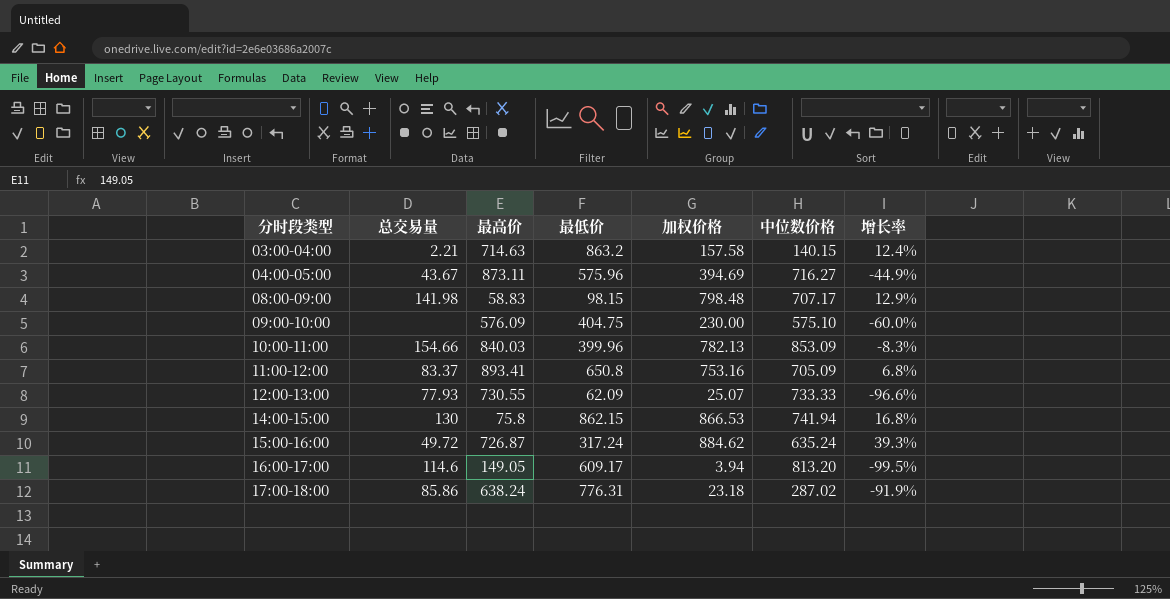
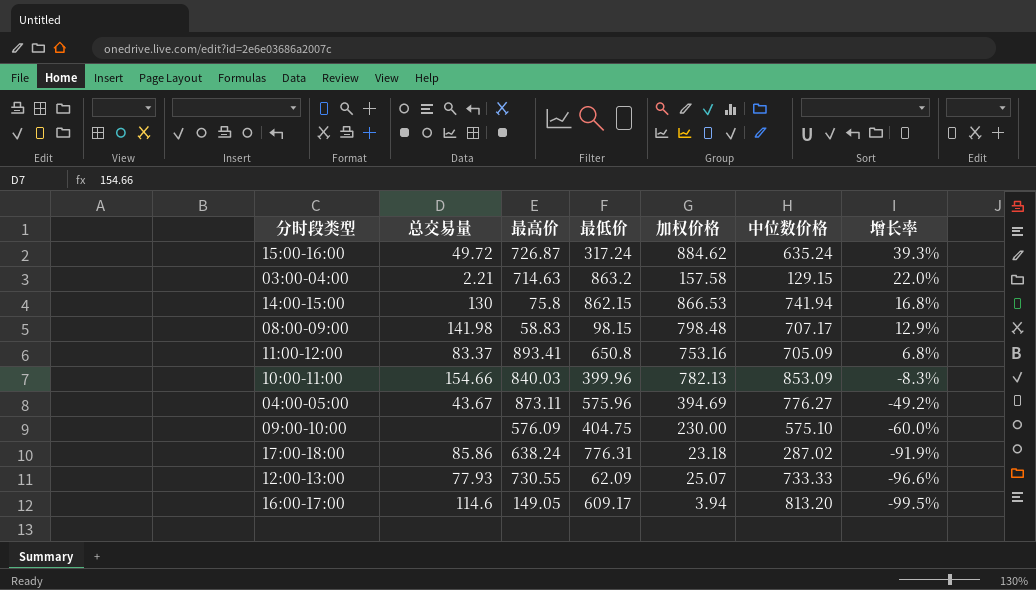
row order: 分时段类型 ascending -> 增长率 descending
03:00-04:00 | 中位数价格: 140.15 -> 129.15
03:00-04:00 | 增长率: 12.4% -> 22.0%
04:00-05:00 | 中位数价格: 716.27 -> 776.27
04:00-05:00 | 增长率: -44.9% -> -49.2%

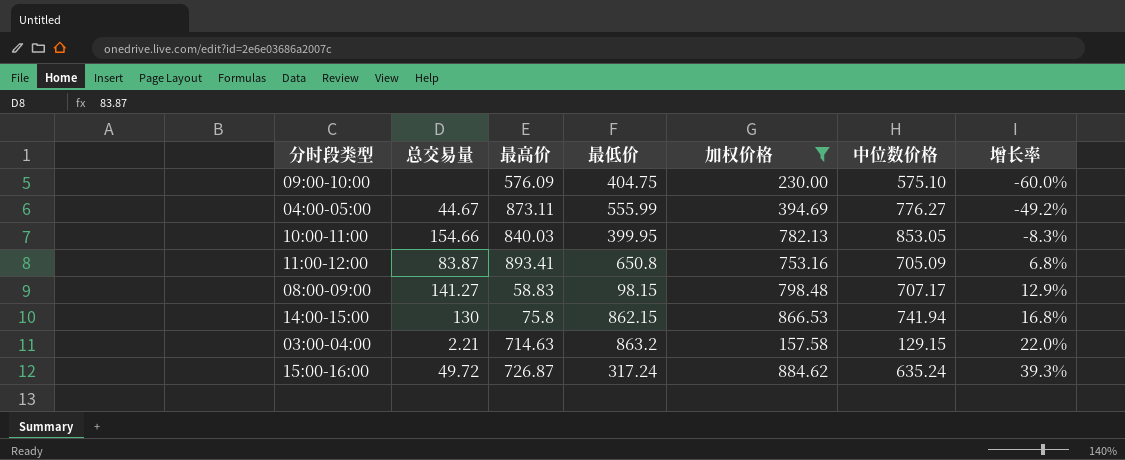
filter: none -> 加权价格 >= 157.58
row order: 增长率 descending -> 增长率 ascending
04:00-05:00 | 总交易量: 43.67 -> 44.67
04:00-05:00 | 最低价: 575.96 -> 555.99
10:00-11:00 | 最低价: 399.96 -> 399.95
10:00-11:00 | 中位数价格: 853.09 -> 853.05
11:00-12:00 | 总交易量: 83.37 -> 83.87
08:00-09:00 | 总交易量: 141.98 -> 141.27

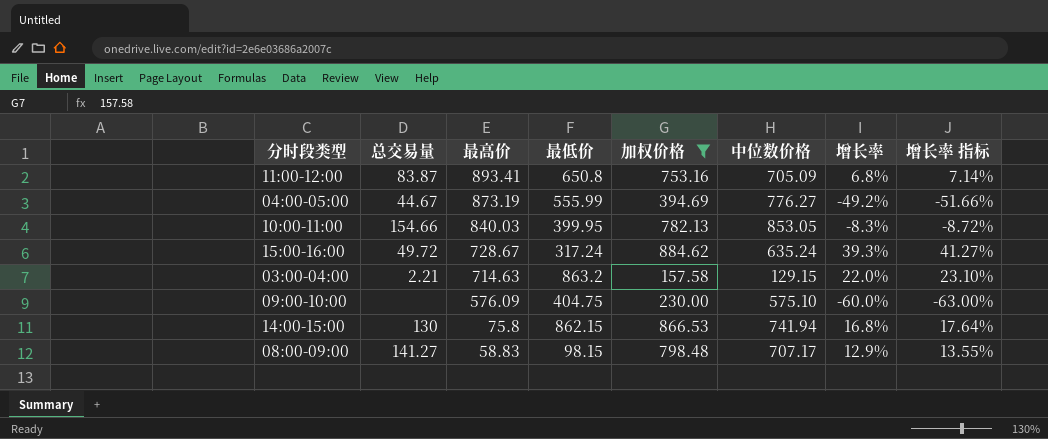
row order: 增长率 ascending -> 最高价 descending
column 增长率 指标 | formula: none -> [增长率] * 1.05
04:00-05:00 | 最高价: 873.11 -> 873.19
15:00-16:00 | 最高价: 726.87 -> 728.67

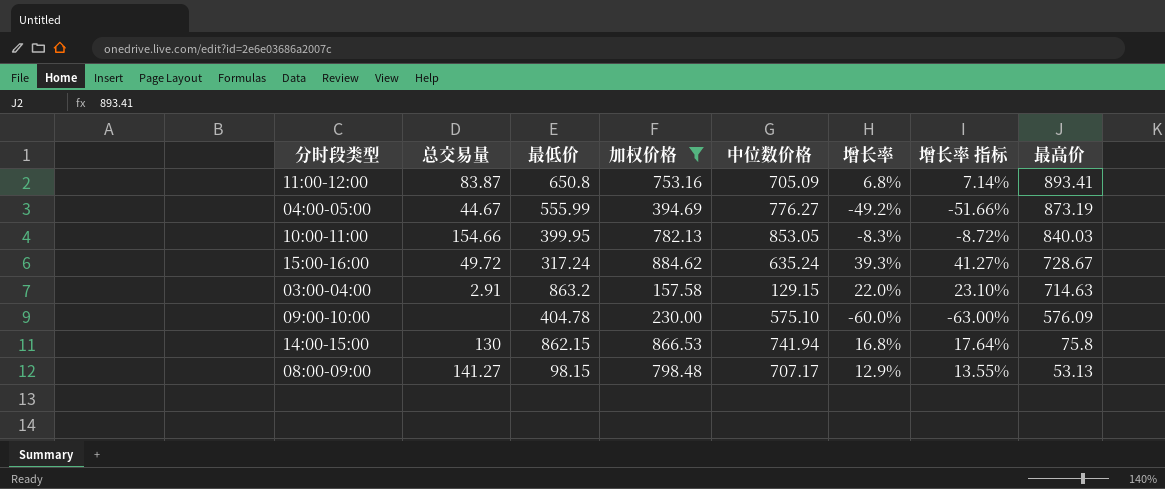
column 最高价 | position: 3 -> 8
03:00-04:00 | 总交易量: 2.21 -> 2.91
09:00-10:00 | 最低价: 404.75 -> 404.78
08:00-09:00 | 最高价: 58.83 -> 53.13

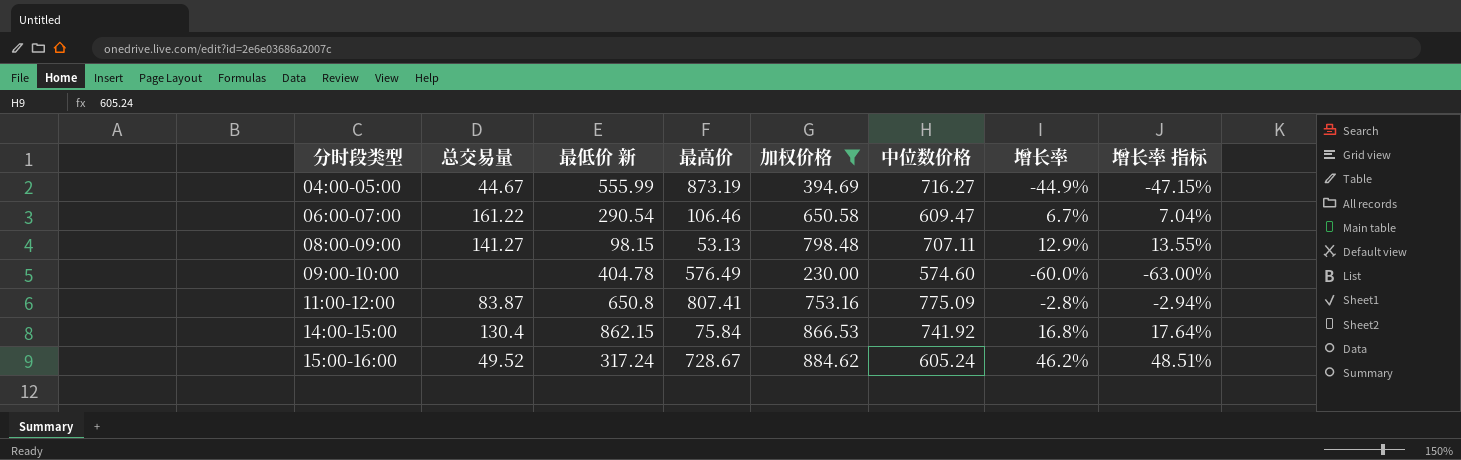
row order: 最高价 descending -> 分时段类型 ascending
column name: 最低价 -> 最低价 新
column 最高价 | position: 8 -> 4
row 10:00-11:00: 154.66 | 399.95 | 782.13 | 853.05 | -8.3% | -8.72% | 840.03 -> none
row 03:00-04:00: 2.91 | 863.2 | 157.58 | 129.15 | 22.0% | 23.10% | 714.63 -> none
04:00-05:00 | 中位数价格: 776.27 -> 716.27
04:00-05:00 | 增长率: -49.2% -> -44.9%
04:00-05:00 | 增长率 指标: -51.66% -> -47.15%
row 06:00-07:00: none -> 161.22 | 290.54 | 106.46 | 650.58 | 609.47 | 6.7% | 7.04%
08:00-09:00 | 中位数价格: 707.17 -> 707.11
09:00-10:00 | 最高价: 576.09 -> 576.49
09:00-10:00 | 中位数价格: 575.10 -> 574.60
11:00-12:00 | 最高价: 893.41 -> 807.41
11:00-12:00 | 中位数价格: 705.09 -> 775.09
11:00-12:00 | 增长率: 6.8% -> -2.8%
11:00-12:00 | 增长率 指标: 7.14% -> -2.94%
14:00-15:00 | 总交易量: 130 -> 130.4
14:00-15:00 | 最高价: 75.8 -> 75.84
14:00-15:00 | 中位数价格: 741.94 -> 741.92
15:00-16:00 | 总交易量: 49.72 -> 49.52
15:00-16:00 | 中位数价格: 635.24 -> 605.24
15:00-16:00 | 增长率: 39.3% -> 46.2%
15:00-16:00 | 增长率 指标: 41.27% -> 48.51%

